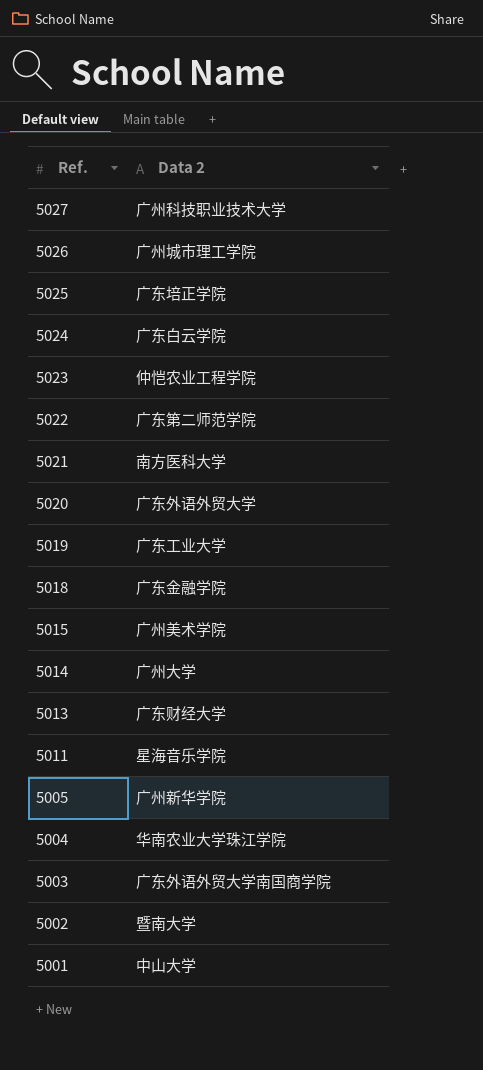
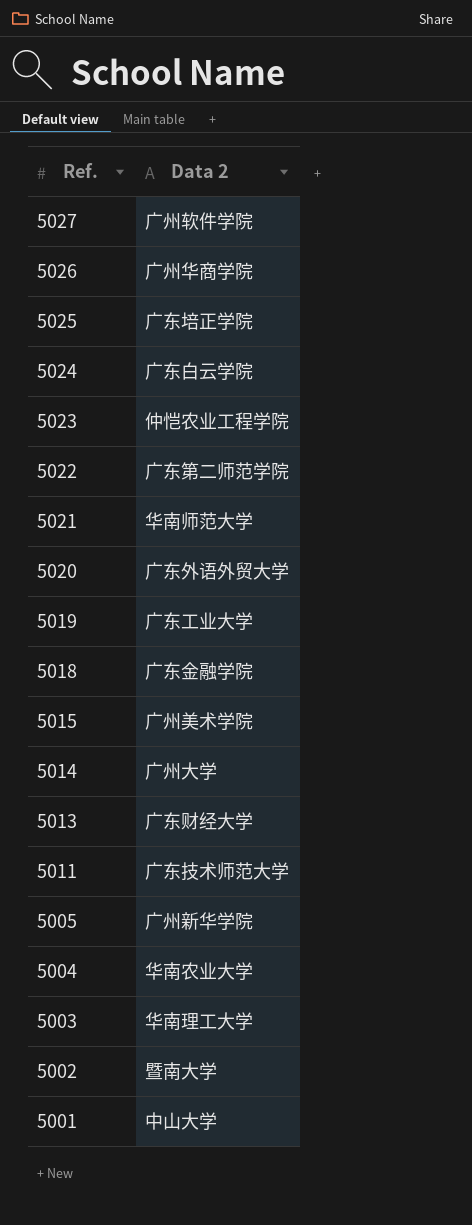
5027 | Data 2: 广州科技职业技术大学 -> 广州软件学院
5026 | Data 2: 广州城市理工学院 -> 广州华商学院
5021 | Data 2: 南方医科大学 -> 华南师范大学
5011 | Data 2: 星海音乐学院 -> 广东技术师范大学
5004 | Data 2: 华南农业大学珠江学院 -> 华南农业大学
5003 | Data 2: 广东外语外贸大学南国商学院 -> 华南理工大学

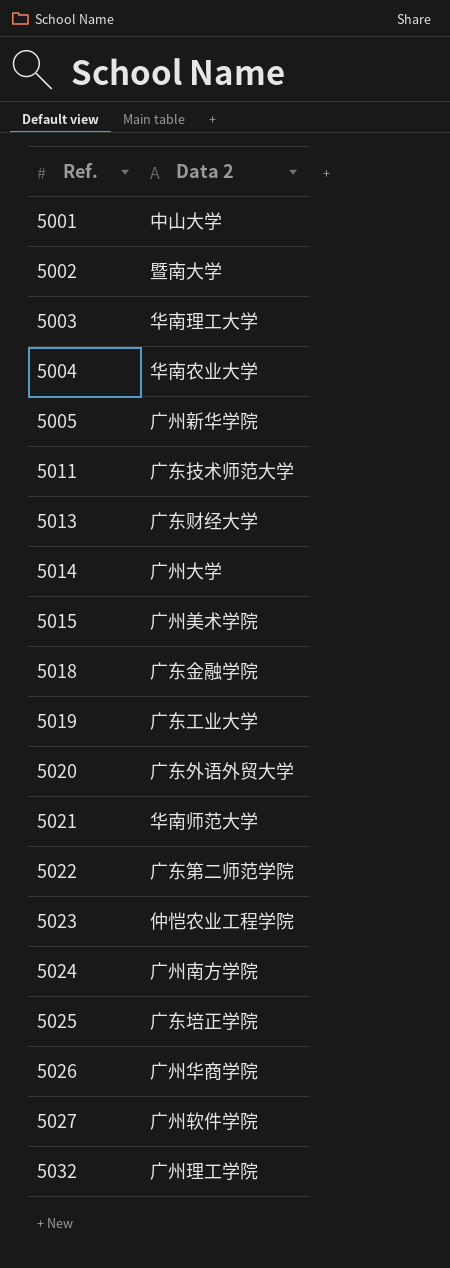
row order: Ref. descending -> Ref. ascending
5024 | Data 2: 广东白云学院 -> 广州南方学院
row 5032: none -> 广州理工学院

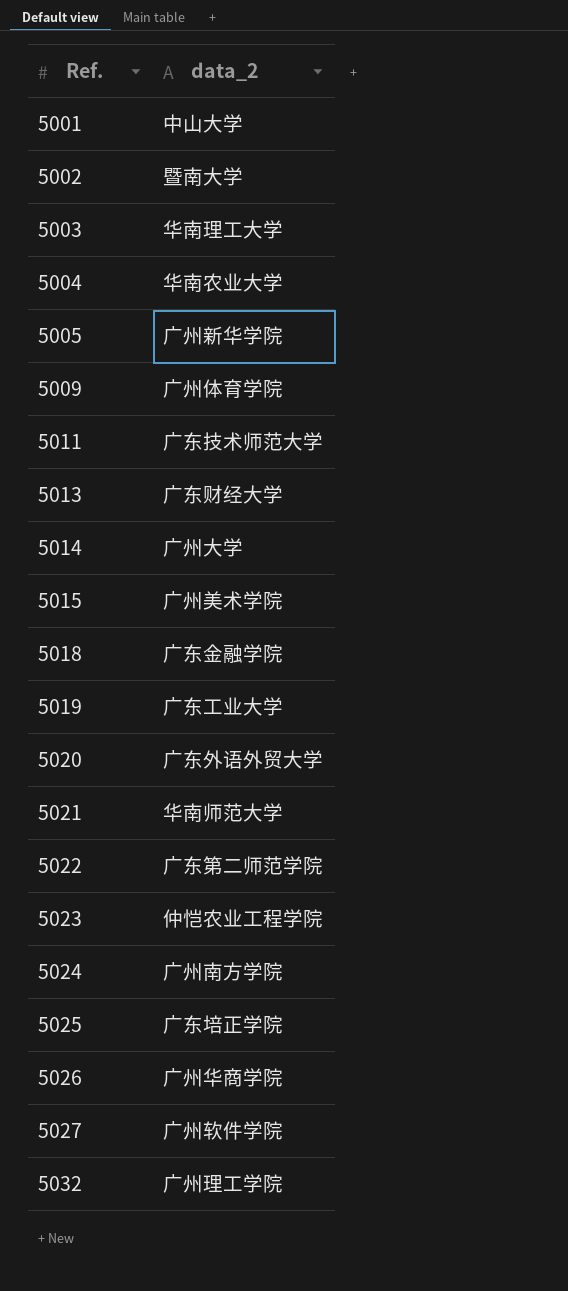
column name: Data 2 -> data_2
row 5009: none -> 广州体育学院

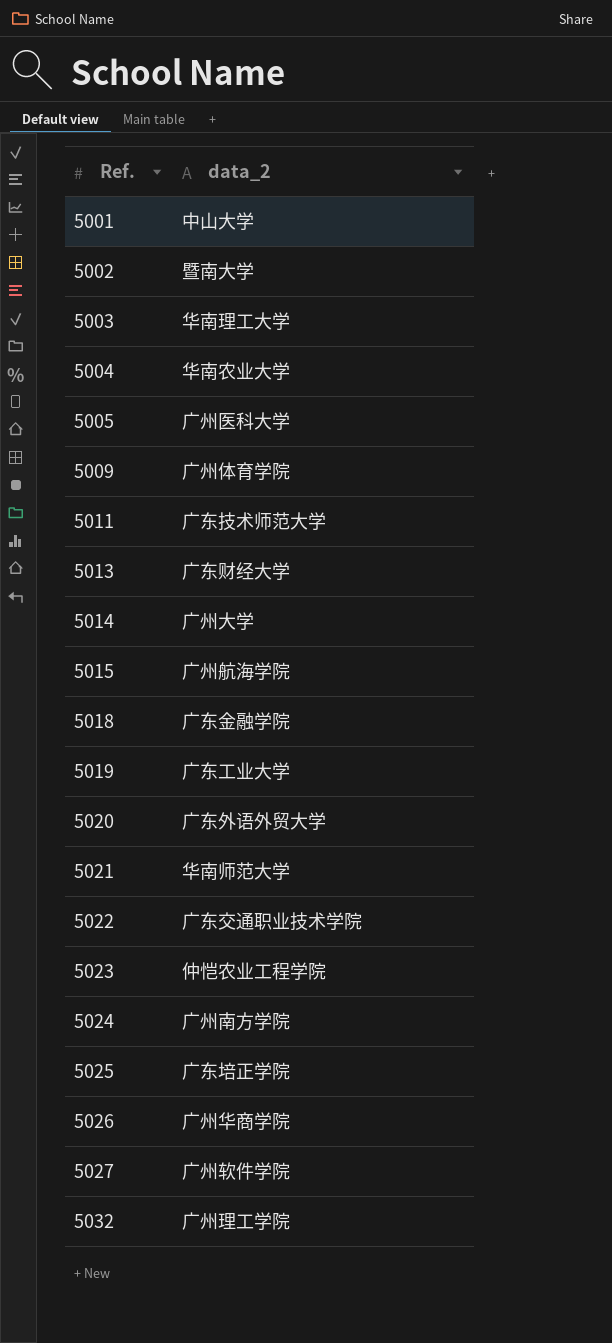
5005 | data_2: 广州新华学院 -> 广州医科大学
5015 | data_2: 广州美术学院 -> 广州航海学院
5022 | data_2: 广东第二师范学院 -> 广东交通职业技术学院

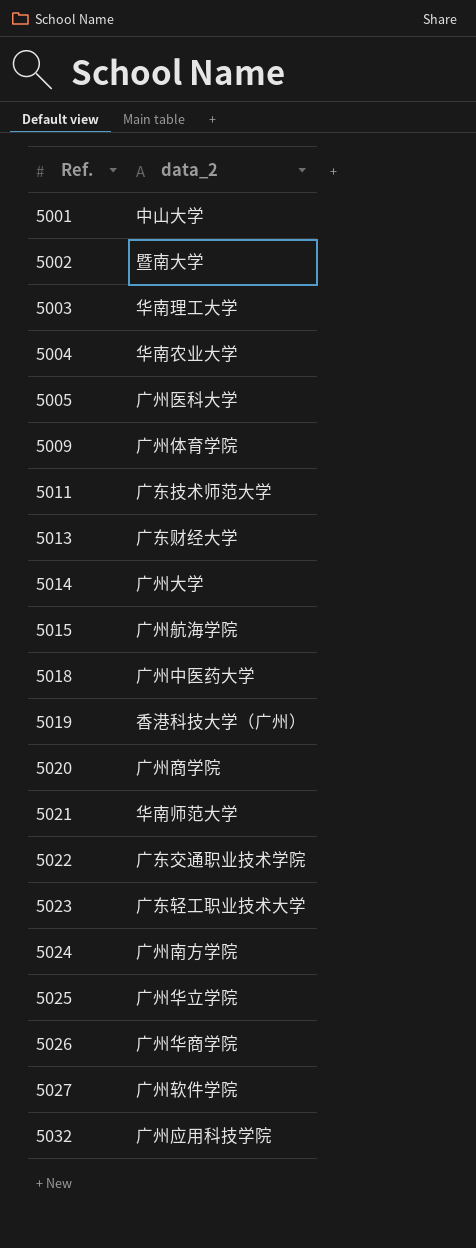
5018 | data_2: 广东金融学院 -> 广州中医药大学
5019 | data_2: 广东工业大学 -> 香港科技大学（广州）
5020 | data_2: 广东外语外贸大学 -> 广州商学院
5023 | data_2: 仲恺农业工程学院 -> 广东轻工职业技术大学
5025 | data_2: 广东培正学院 -> 广州华立学院
5032 | data_2: 广州理工学院 -> 广州应用科技学院

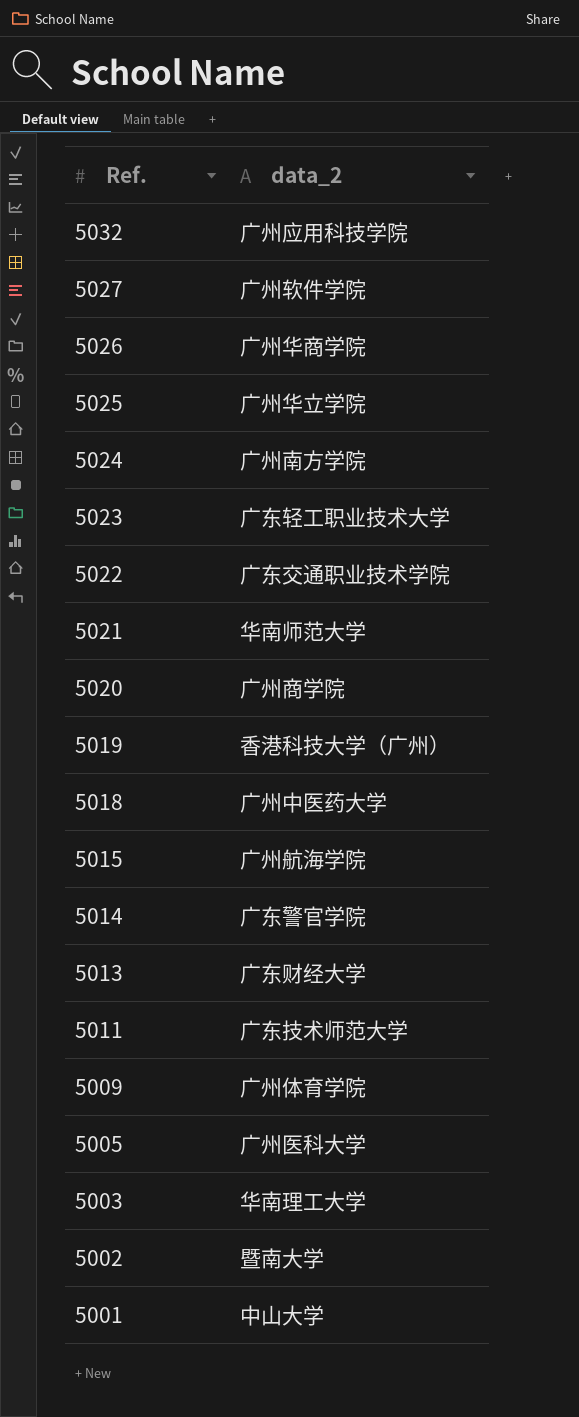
row order: Ref. ascending -> Ref. descending
row 5004: 华南农业大学 -> none
5014 | data_2: 广州大学 -> 广东警官学院

